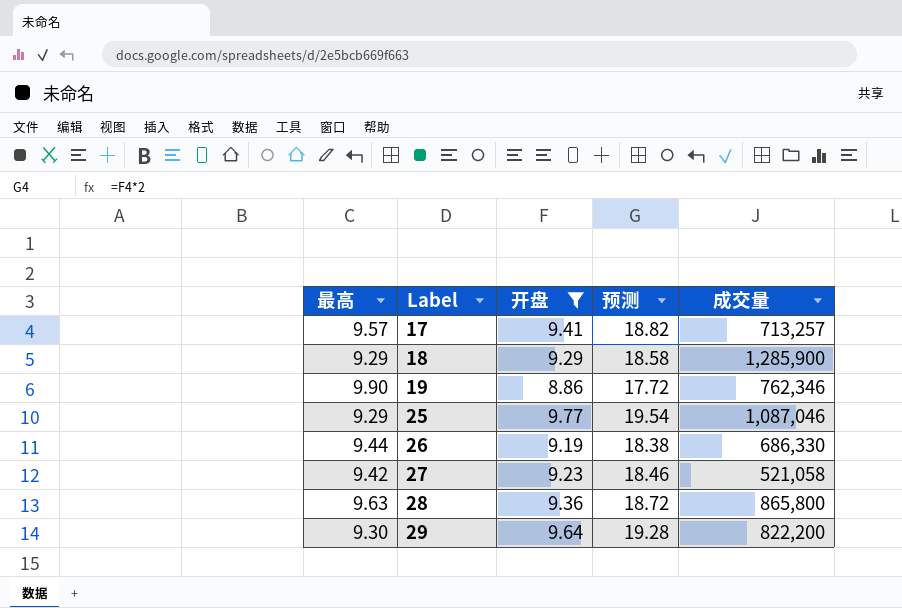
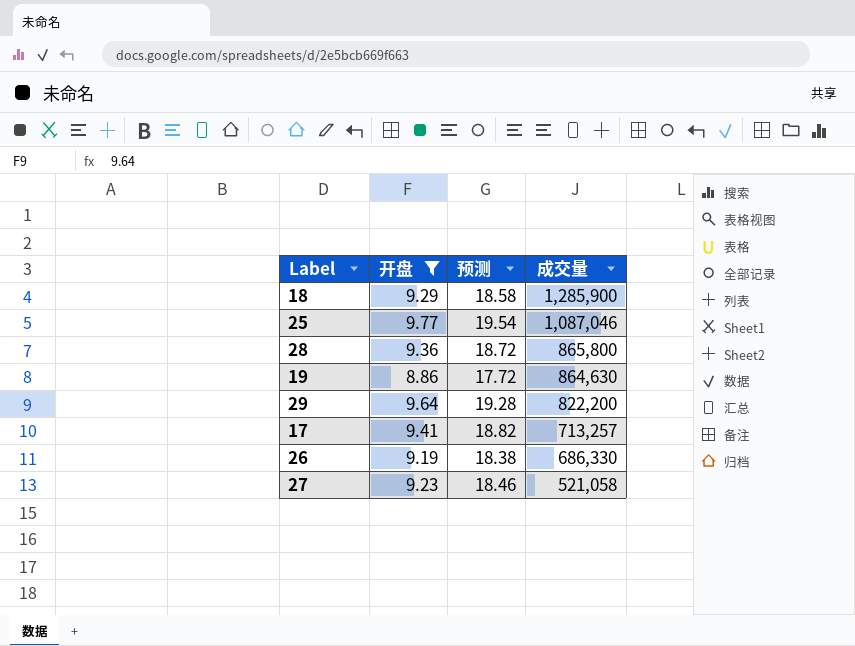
row order: Label ascending -> 成交量 descending
column 最高 | position: 1 -> none
19 | 成交量: 762,346 -> 864,630

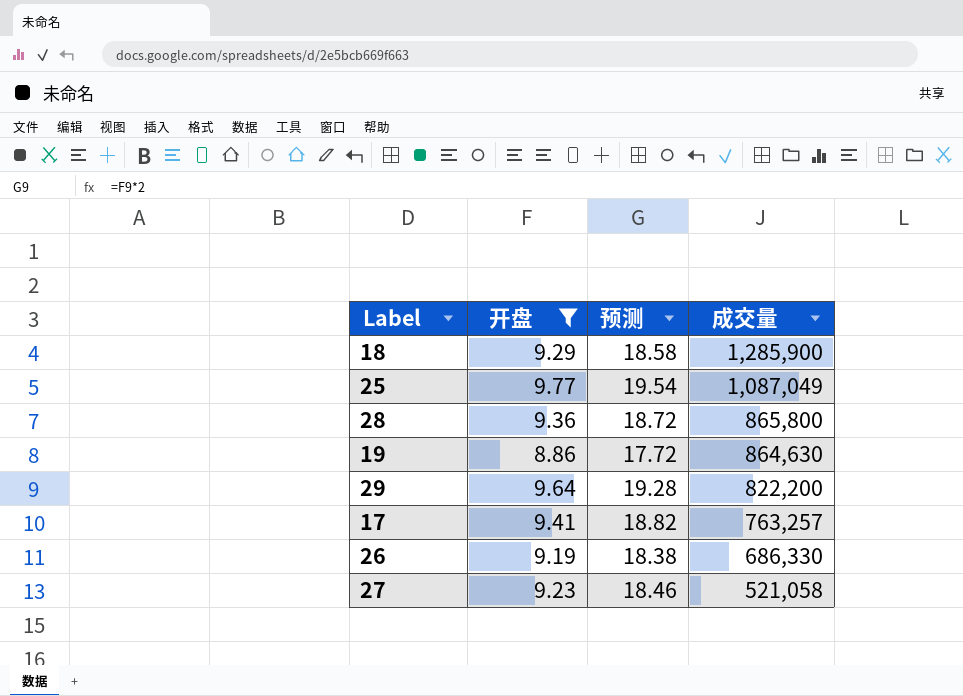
25 | 成交量: 1,087,046 -> 1,087,049
17 | 成交量: 713,257 -> 763,257

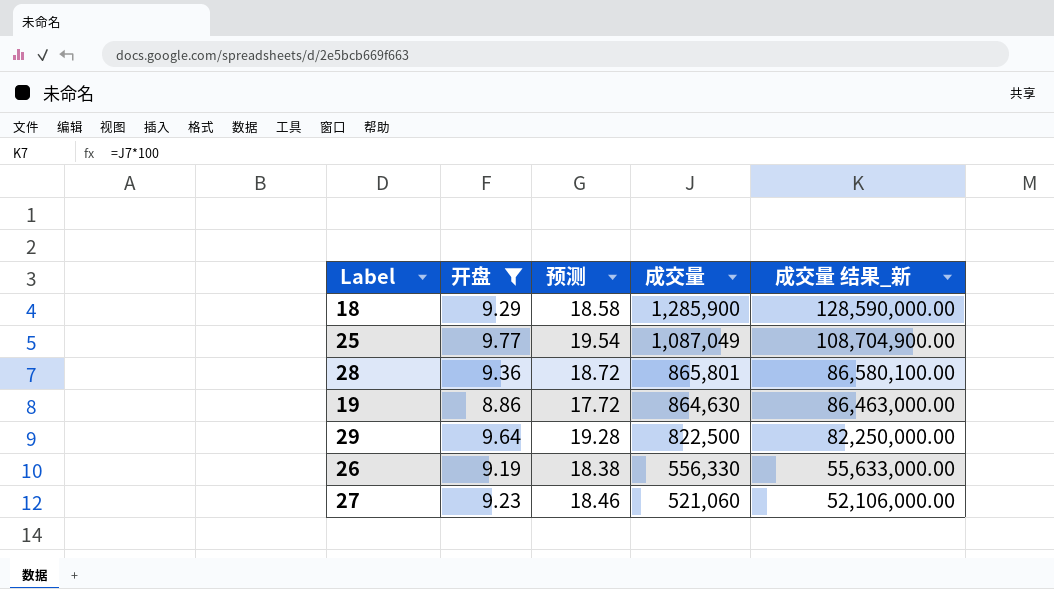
column 成交量 结果_新 | formula: none -> [成交量] * 100
row 17: 9.41 | 18.82 | 763,257 -> none
28 | 成交量: 865,800 -> 865,801
29 | 成交量: 822,200 -> 822,500
26 | 成交量: 686,330 -> 556,330
27 | 成交量: 521,058 -> 521,060

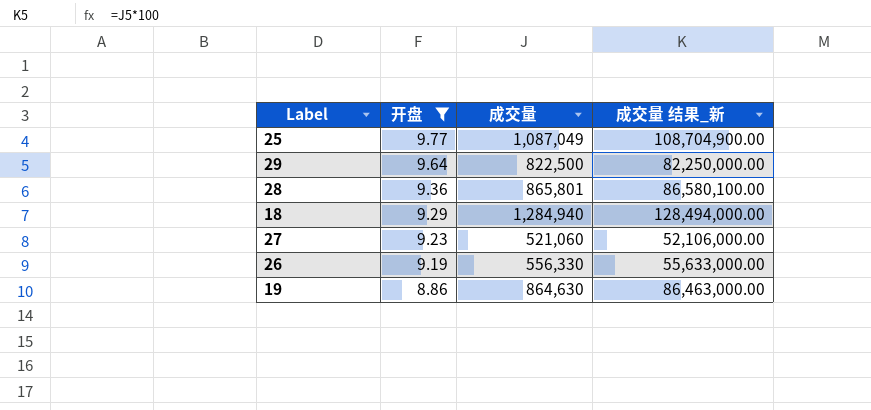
row order: 成交量 descending -> 开盘 descending
column 预测 | formula: [开盘] * 2 -> none
18 | 成交量: 1,285,900 -> 1,284,940
18 | 成交量 结果_新: 128,590,000.00 -> 128,494,000.00

